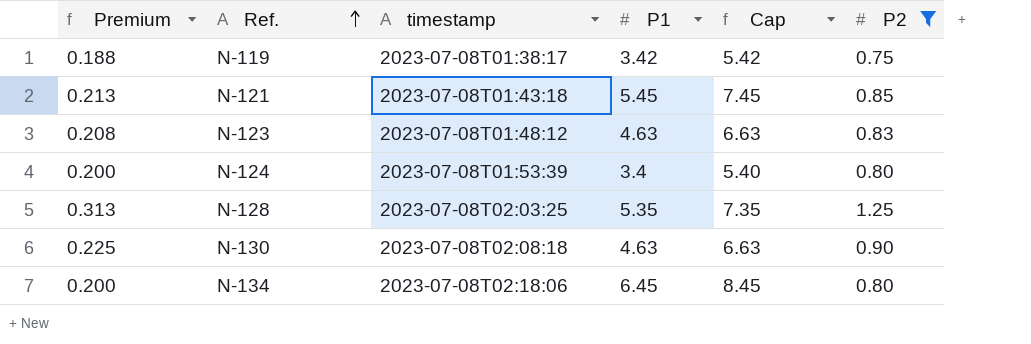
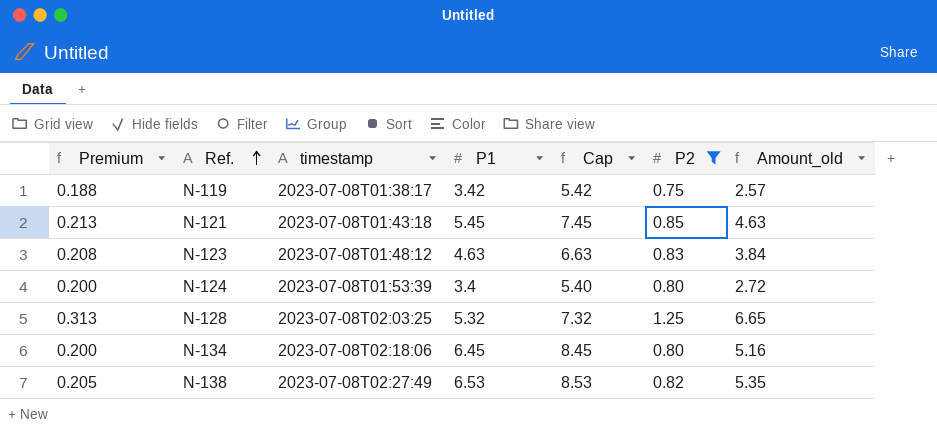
column Amount_old | formula: none -> [P1] * [P2]
row N-130: 0.225 | 2023-07-08T02:08:18 | 4.63 | 6.63 | 0.90 -> none
N-128 | P1: 5.35 -> 5.32
N-128 | Cap: 7.35 -> 7.32
row N-138: none -> 0.205 | 2023-07-08T02:27:49 | 6.53 | 8.53 | 0.82 | 5.35

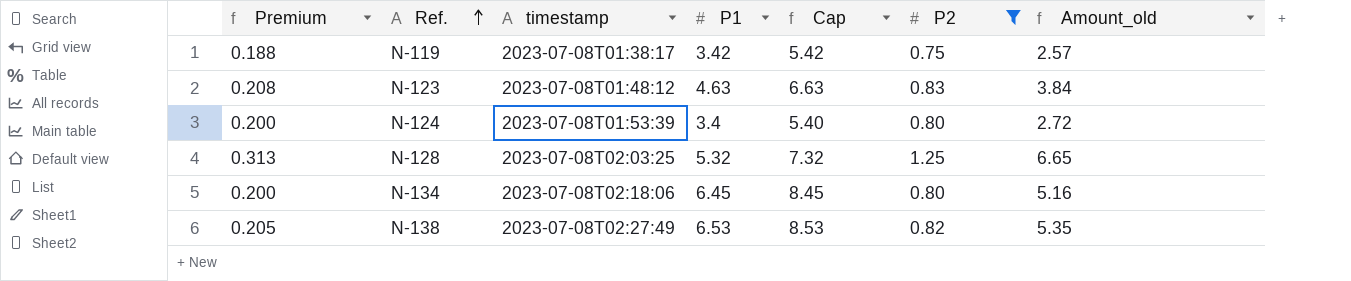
row N-121: 0.213 | 2023-07-08T01:43:18 | 5.45 | 7.45 | 0.85 | 4.63 -> none

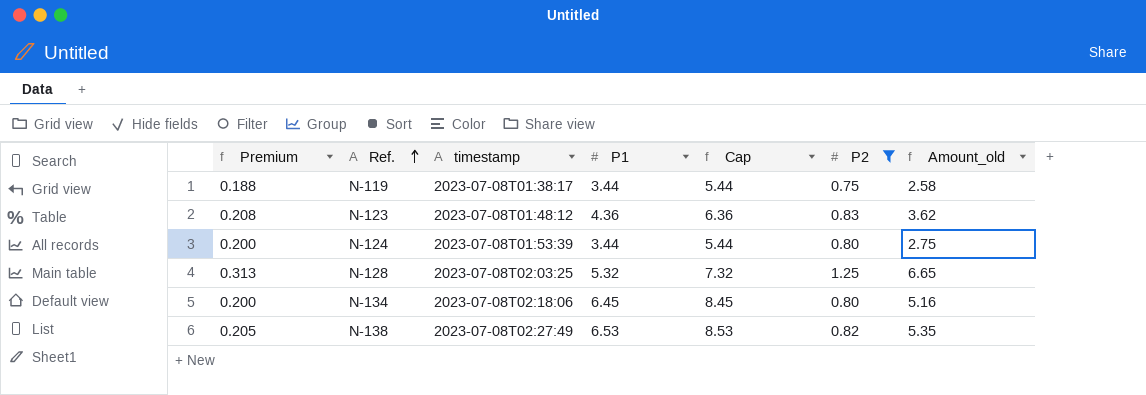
N-119 | P1: 3.42 -> 3.44
N-119 | Cap: 5.42 -> 5.44
N-119 | Amount_old: 2.57 -> 2.58
N-123 | P1: 4.63 -> 4.36
N-123 | Cap: 6.63 -> 6.36
N-123 | Amount_old: 3.84 -> 3.62
N-124 | P1: 3.4 -> 3.44
N-124 | Cap: 5.40 -> 5.44
N-124 | Amount_old: 2.72 -> 2.75

